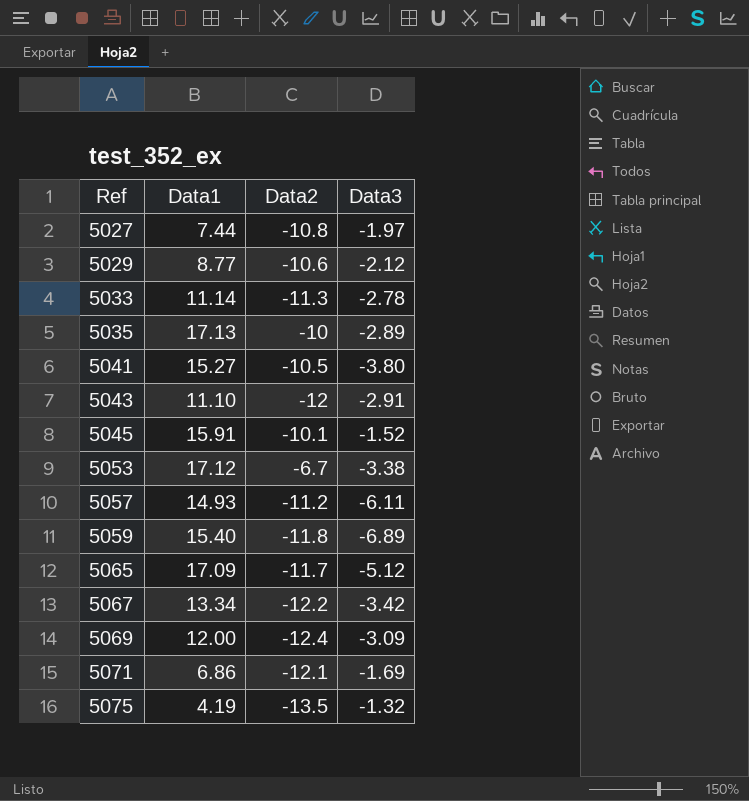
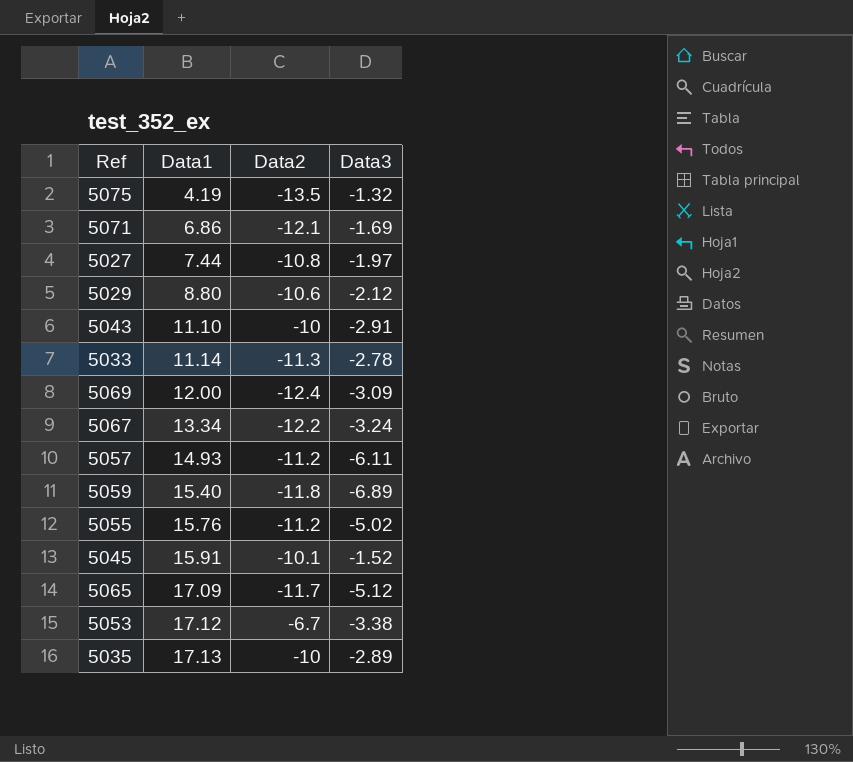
row order: Ref ascending -> Data1 ascending
row 5041: 15.27 | -10.5 | -3.80 -> none
5029 | Data1: 8.77 -> 8.80
5043 | Data2: -12 -> -10
5067 | Data3: -3.42 -> -3.24
row 5055: none -> 15.76 | -11.2 | -5.02

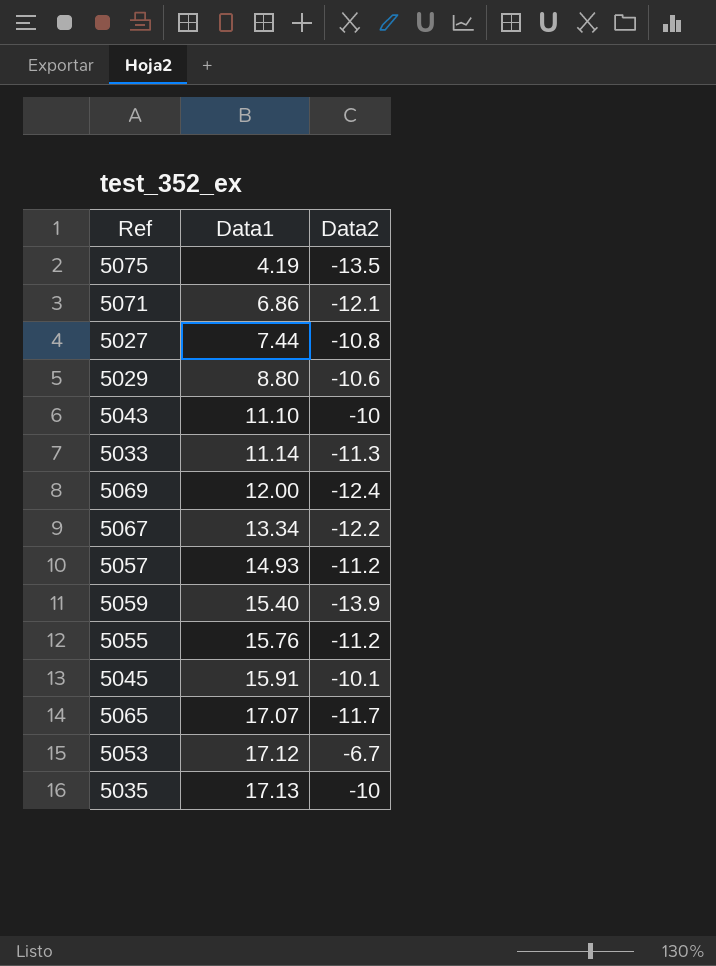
column Data3 | position: 4 -> none
5059 | Data2: -11.8 -> -13.9
5065 | Data1: 17.09 -> 17.07

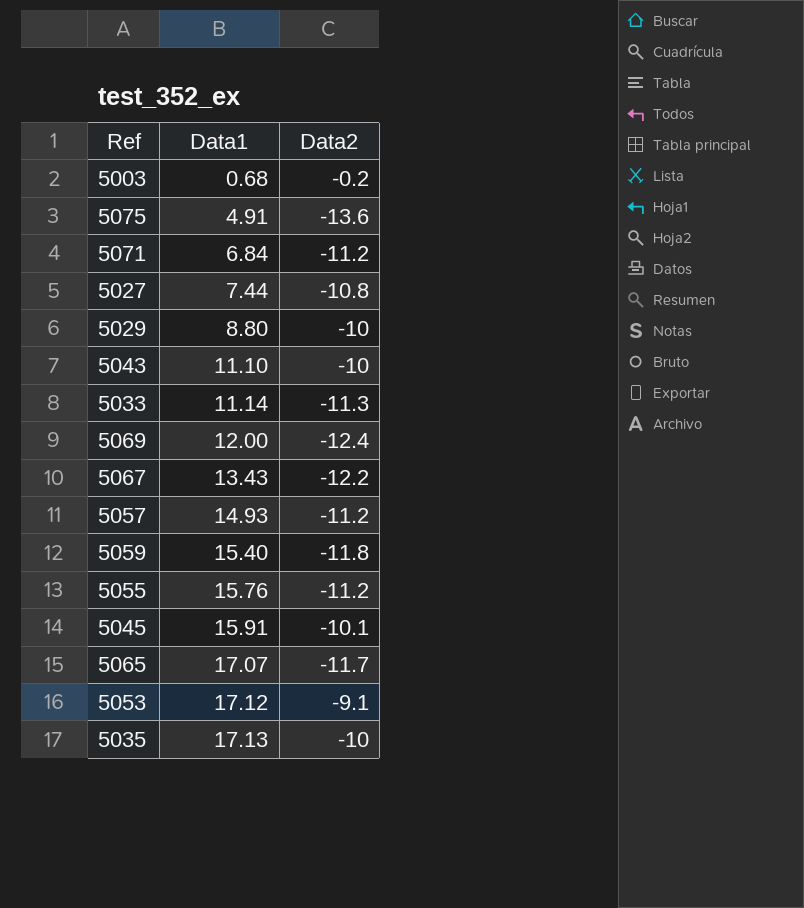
row 5003: none -> 0.68 | -0.2
5075 | Data1: 4.19 -> 4.91
5075 | Data2: -13.5 -> -13.6
5071 | Data1: 6.86 -> 6.84
5071 | Data2: -12.1 -> -11.2
5029 | Data2: -10.6 -> -10
5067 | Data1: 13.34 -> 13.43
5059 | Data2: -13.9 -> -11.8
5053 | Data2: -6.7 -> -9.1

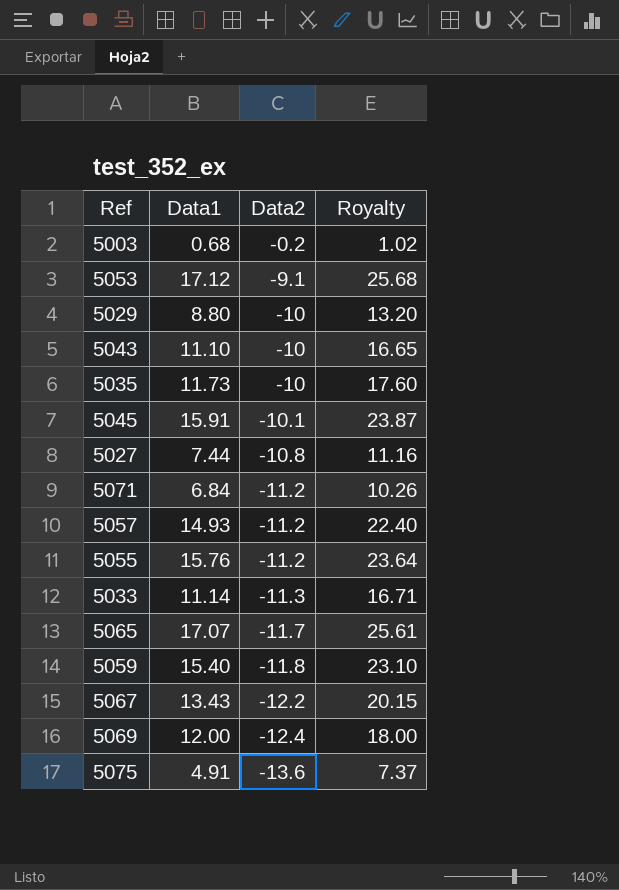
row order: Data1 ascending -> Data2 descending
column Royalty | formula: none -> [Data1] * 1.5
5035 | Data1: 17.13 -> 11.73

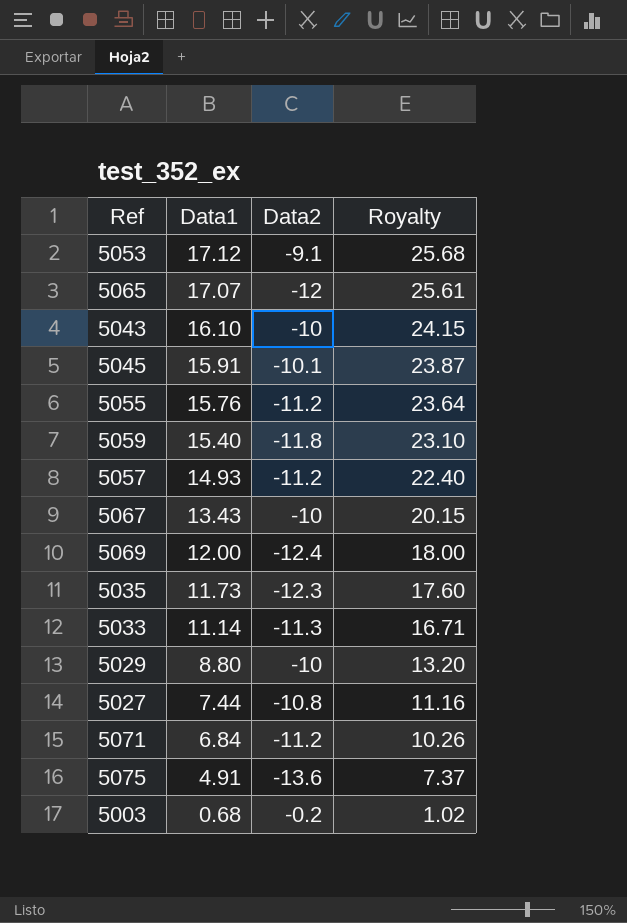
row order: Data2 descending -> Data1 descending
5065 | Data2: -11.7 -> -12
5043 | Data1: 11.10 -> 16.10
5043 | Royalty: 16.65 -> 24.15
5067 | Data2: -12.2 -> -10
5035 | Data2: -10 -> -12.3

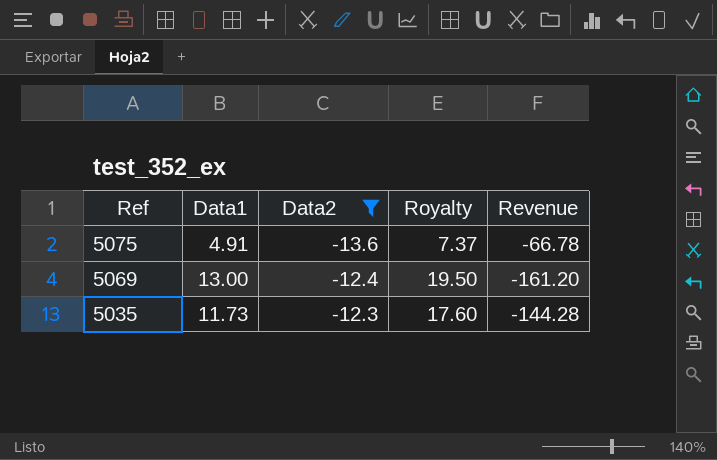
filter: none -> Data2 <= -12.3
row order: Data1 descending -> Ref descending
column Revenue | formula: none -> [Data1] * [Data2]
5069 | Data1: 12.00 -> 13.00
5069 | Royalty: 18.00 -> 19.50

